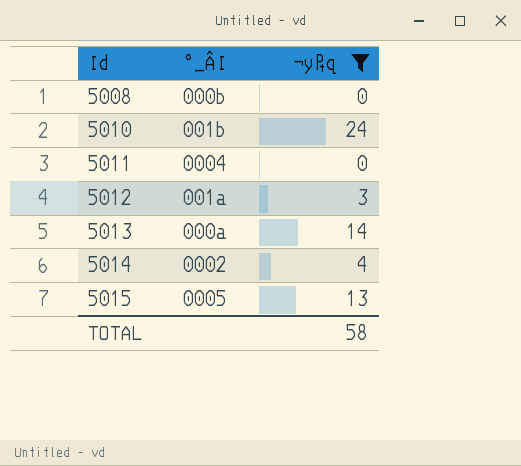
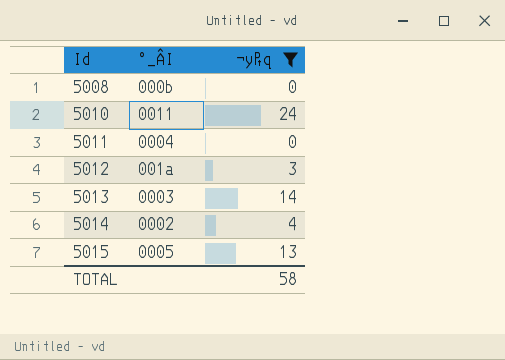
5010 | °_ÂI: 001b -> 0011
5013 | °_ÂI: 000a -> 0003

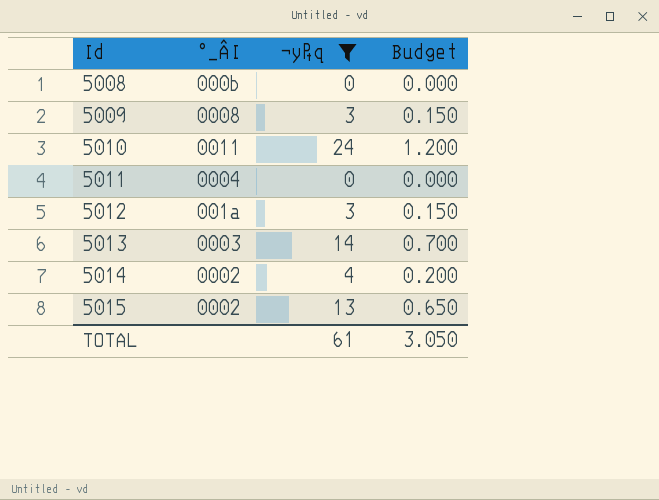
column Budget | formula: none -> [¬y¶q] * 0.05
row 5009: none -> 0008 | 3 | 0.150
5015 | °_ÂI: 0005 -> 0002
TOTAL | ¬y¶q: 58 -> 61

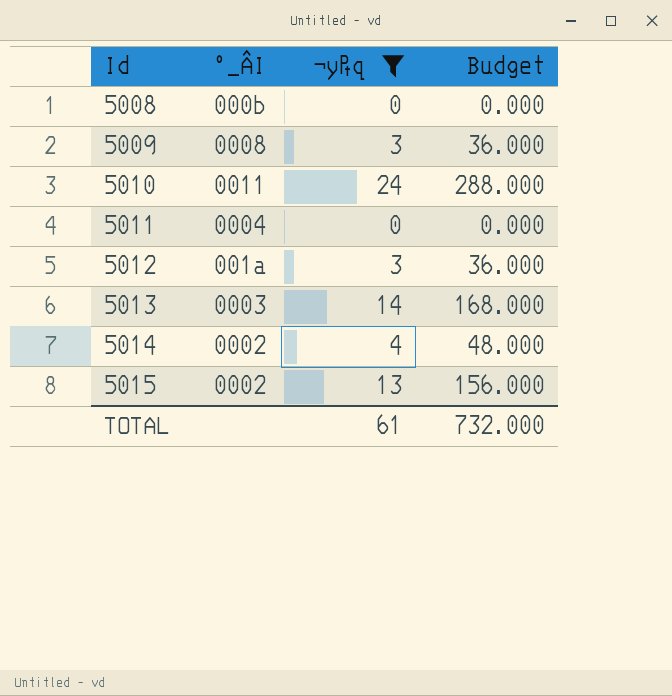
column Budget | formula: [¬y¶q] * 0.05 -> [¬y¶q] * 12
TOTAL | Budget: 3.050 -> 732.000

